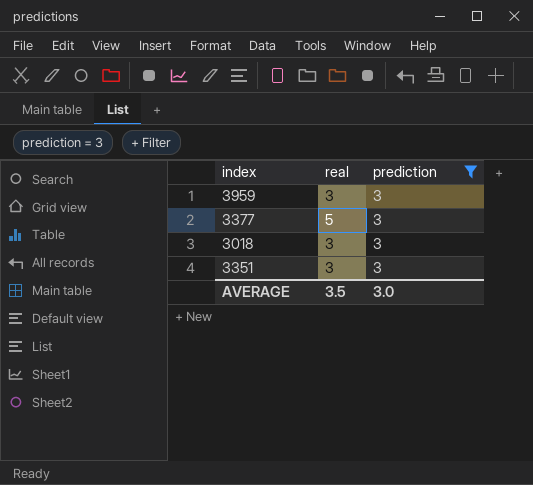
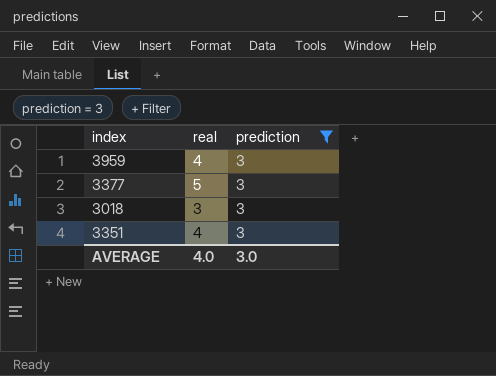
3959 | real: 3 -> 4
3351 | real: 3 -> 4
AVERAGE | real: 3.5 -> 4.0

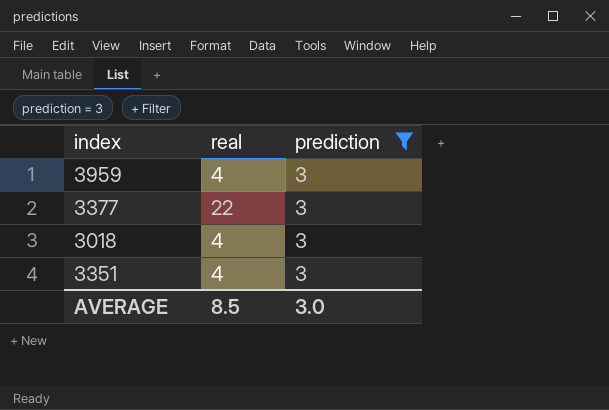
3377 | real: 5 -> 22
3018 | real: 3 -> 4
AVERAGE | real: 4.0 -> 8.5

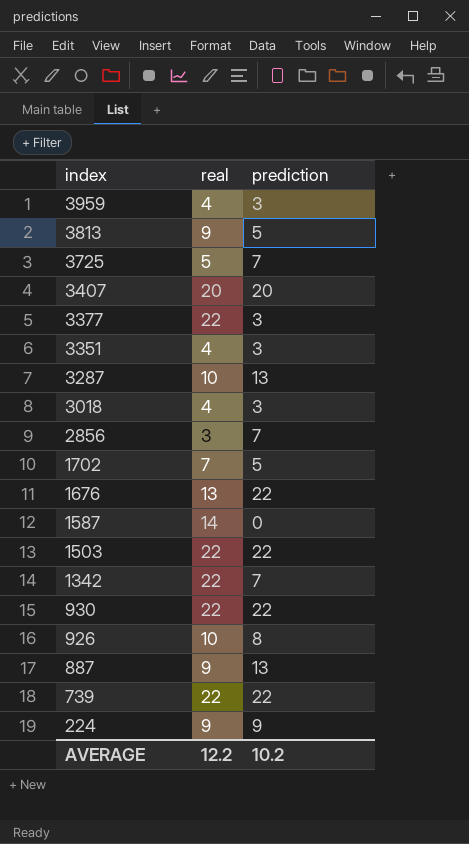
filter: prediction = 3 -> none
row order: none -> index descending
AVERAGE | real: 8.5 -> 12.2
AVERAGE | prediction: 3.0 -> 10.2

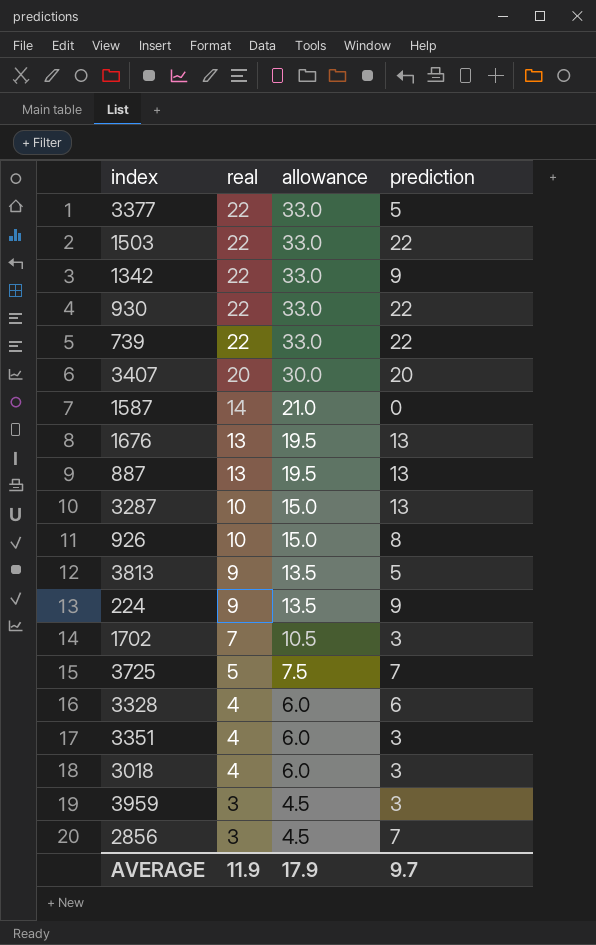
row order: index descending -> real descending
column allowance | formula: none -> [real] * 1.5
3377 | prediction: 3 -> 5
1342 | prediction: 7 -> 9
1676 | prediction: 22 -> 13
887 | real: 9 -> 13
1702 | prediction: 5 -> 3
row 3328: none -> 4 | 6.0 | 6
3959 | real: 4 -> 3
AVERAGE | real: 12.2 -> 11.9
AVERAGE | prediction: 10.2 -> 9.7

